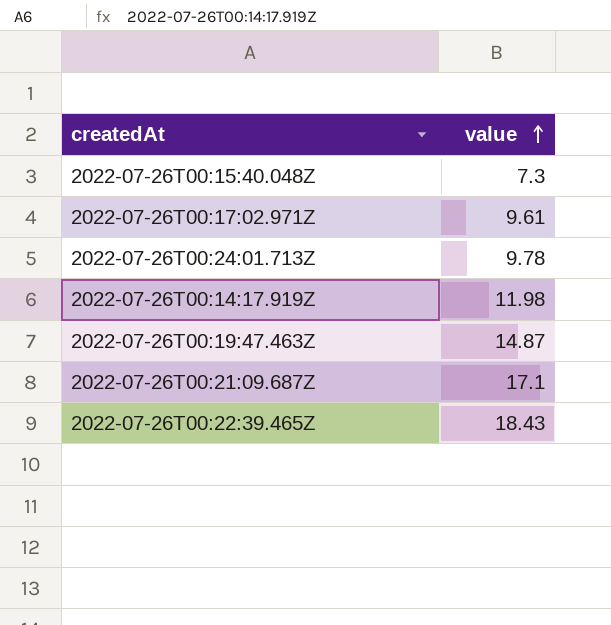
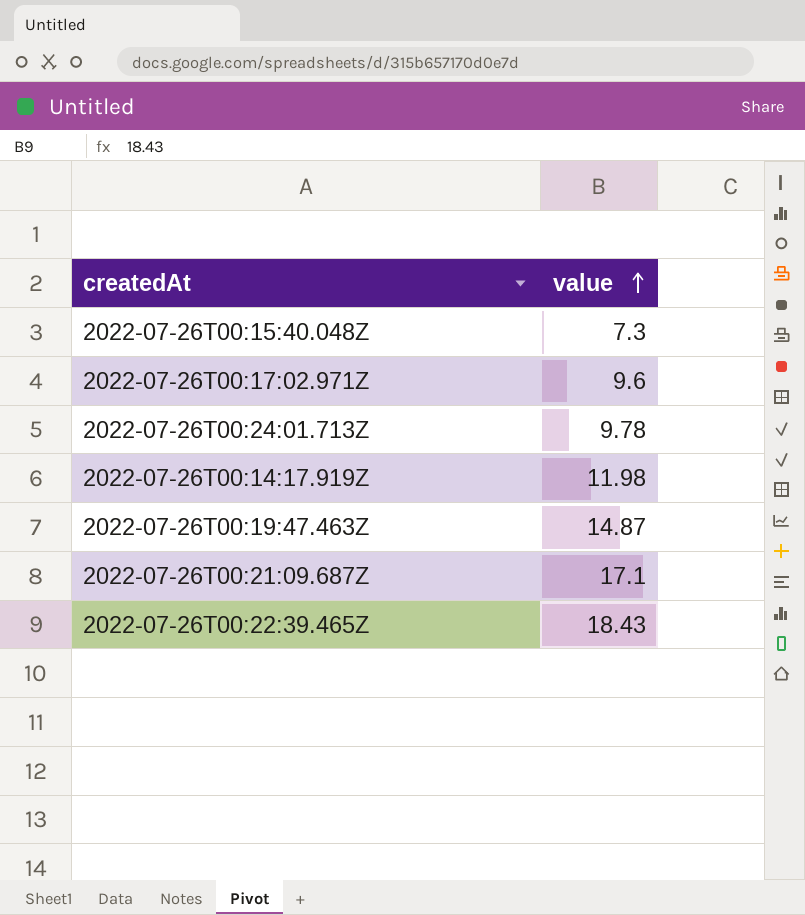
2022-07-26T00:17:02.971Z | value: 9.61 -> 9.6

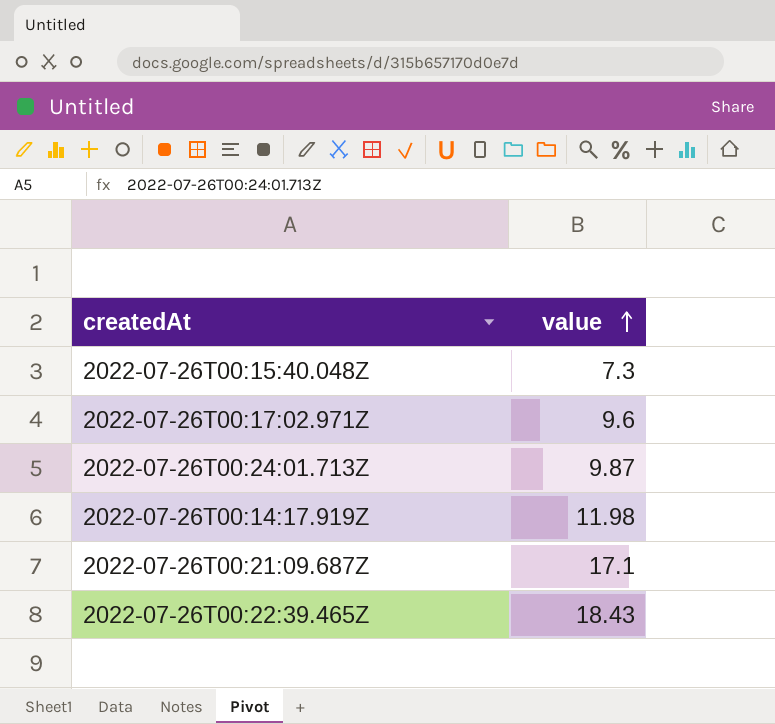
row 2022-07-26T00:19:47.463Z: 14.87 -> none
2022-07-26T00:24:01.713Z | value: 9.78 -> 9.87

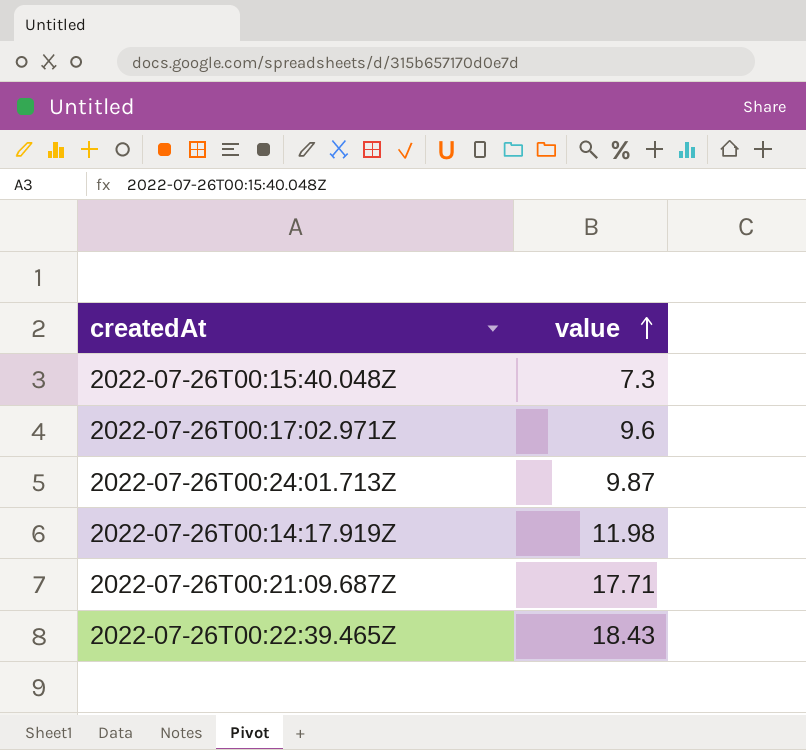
2022-07-26T00:21:09.687Z | value: 17.1 -> 17.71

